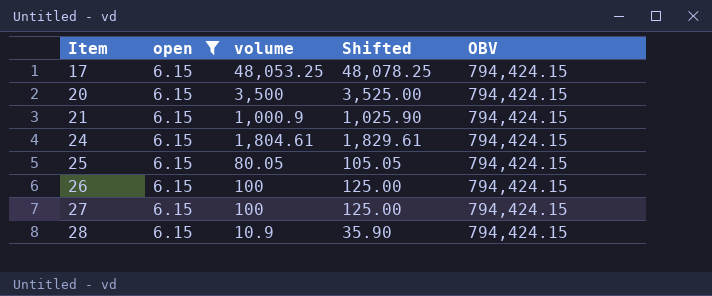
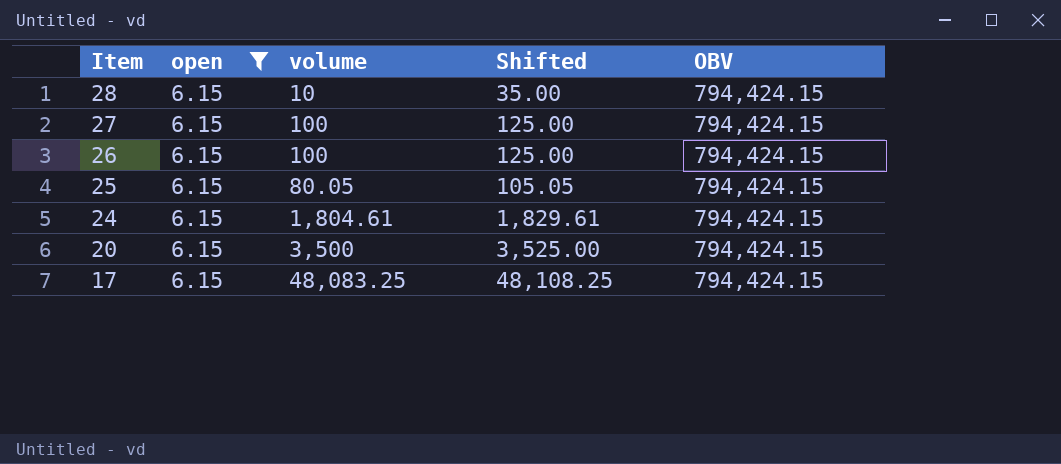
row order: Item ascending -> Item descending
row 21: 6.15 | 1,000.9 | 1,025.90 | 794,424.15 -> none
28 | volume: 10.9 -> 10
28 | Shifted: 35.90 -> 35.00
17 | volume: 48,053.25 -> 48,083.25
17 | Shifted: 48,078.25 -> 48,108.25

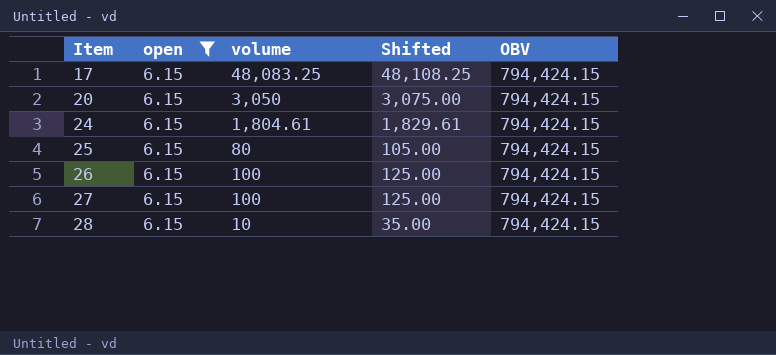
row order: Item descending -> Item ascending
20 | volume: 3,500 -> 3,050
20 | Shifted: 3,525.00 -> 3,075.00
25 | volume: 80.05 -> 80
25 | Shifted: 105.05 -> 105.00

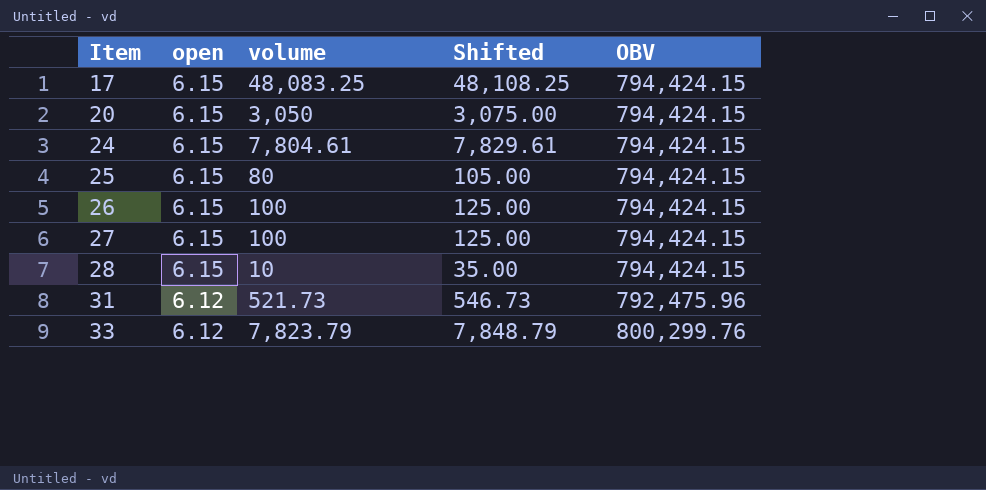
filter: open = 6.15 -> none
24 | volume: 1,804.61 -> 7,804.61
24 | Shifted: 1,829.61 -> 7,829.61

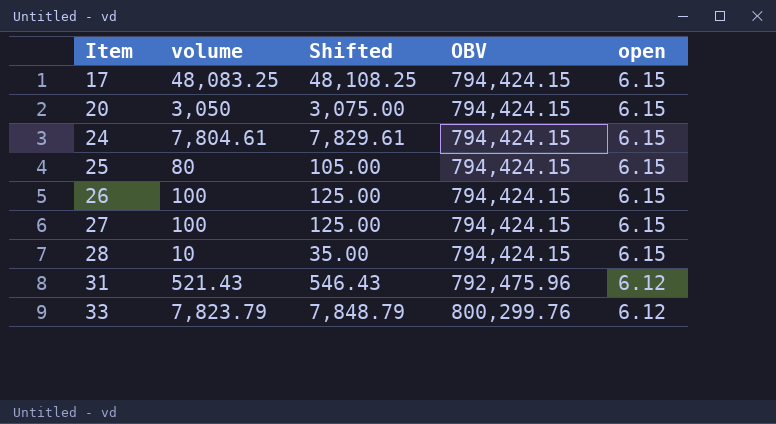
column open | position: 2 -> 5
31 | volume: 521.73 -> 521.43
31 | Shifted: 546.73 -> 546.43

